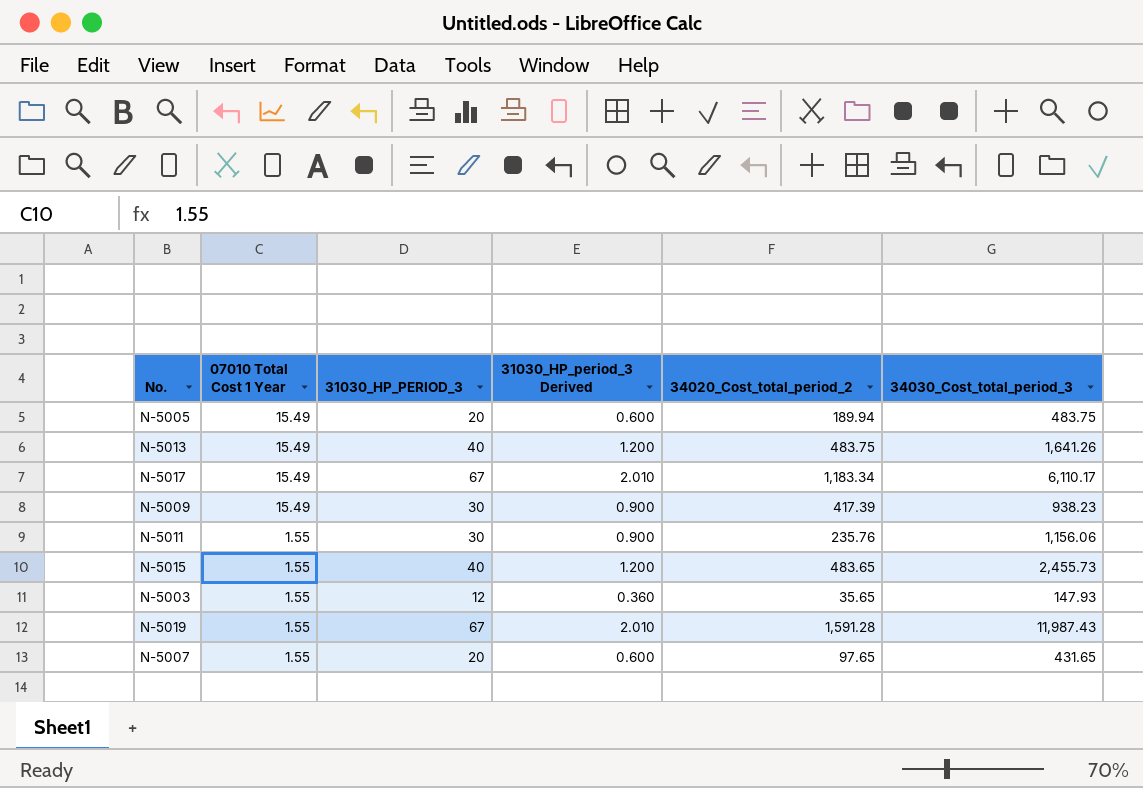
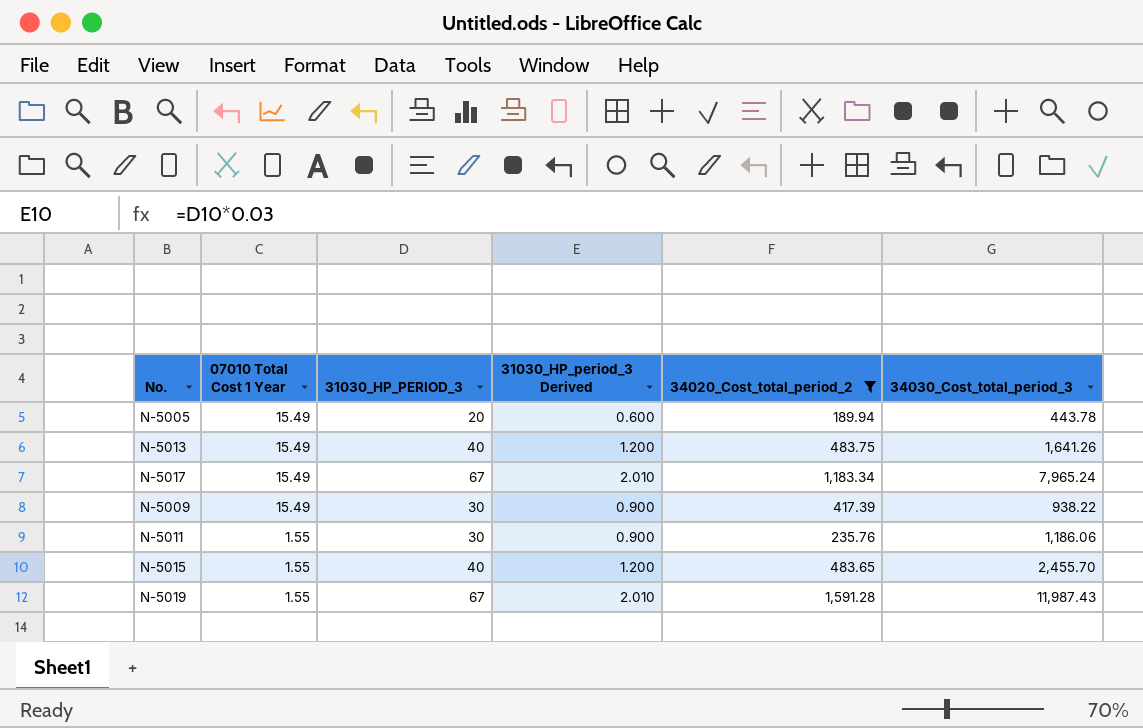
filter: none -> 34020_Cost_total_period_2 >= 189.94
N-5005 | 34030_Cost_total_period_3: 483.75 -> 443.78
N-5017 | 34030_Cost_total_period_3: 6,110.17 -> 7,965.24
N-5009 | 34030_Cost_total_period_3: 938.23 -> 938.22
N-5011 | 34030_Cost_total_period_3: 1,156.06 -> 1,186.06
N-5015 | 34030_Cost_total_period_3: 2,455.73 -> 2,455.70

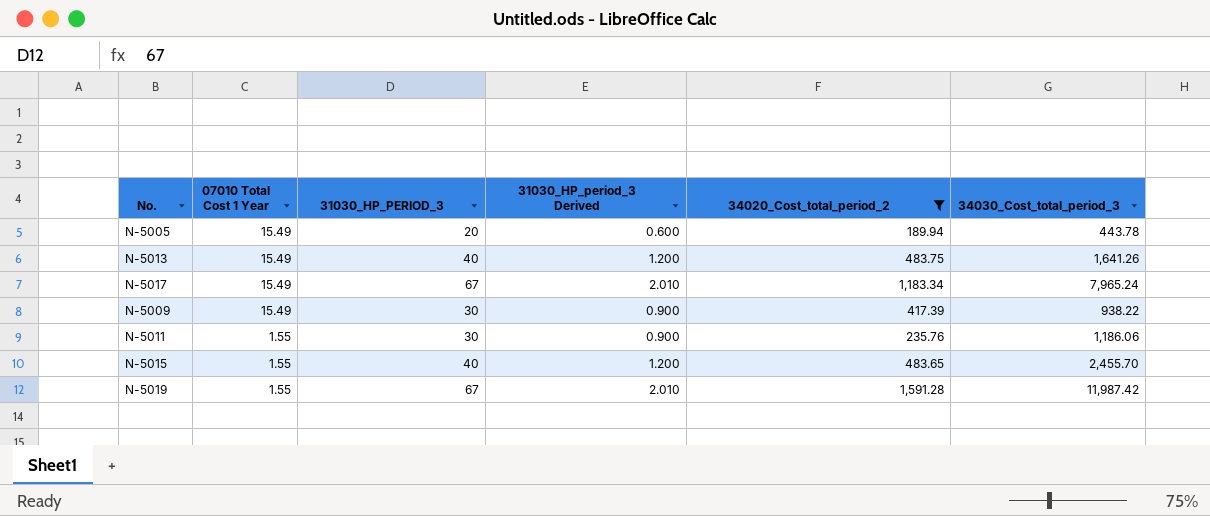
N-5019 | 34030_Cost_total_period_3: 11,987.43 -> 11,987.42

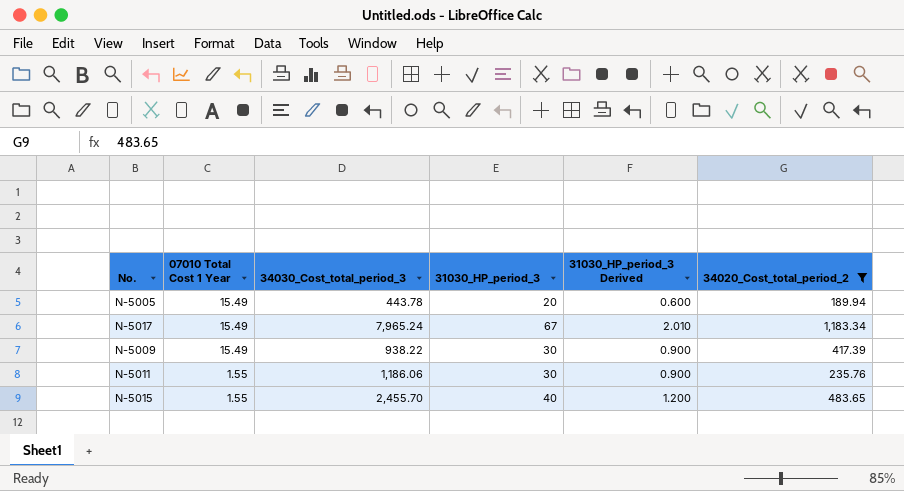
column 34030_Cost_total_period_3 | position: 6 -> 3
column name: 31030_HP_PERIOD_3 -> 31030_HP_period_3
row N-5013: 15.49 | 40 | 1.200 | 483.75 | 1,641.26 -> none
row N-5019: 1.55 | 67 | 2.010 | 1,591.28 | 11,987.42 -> none

